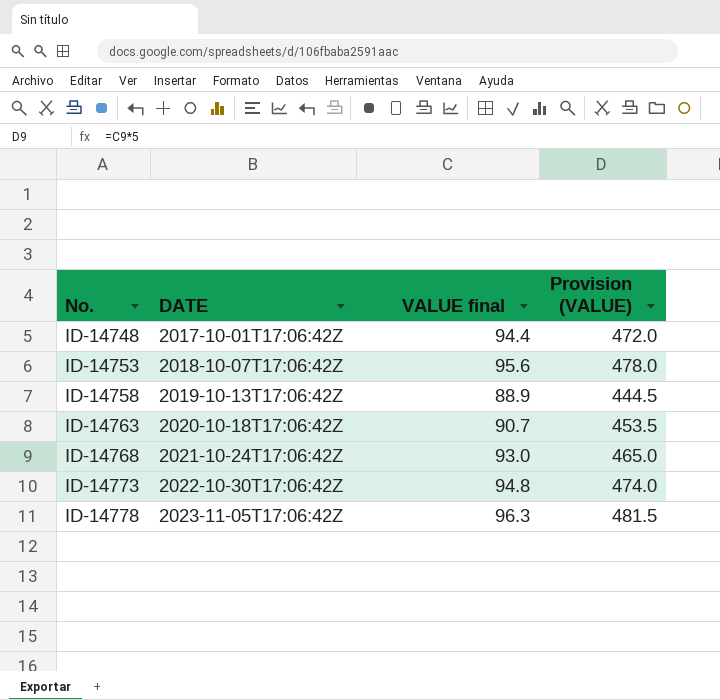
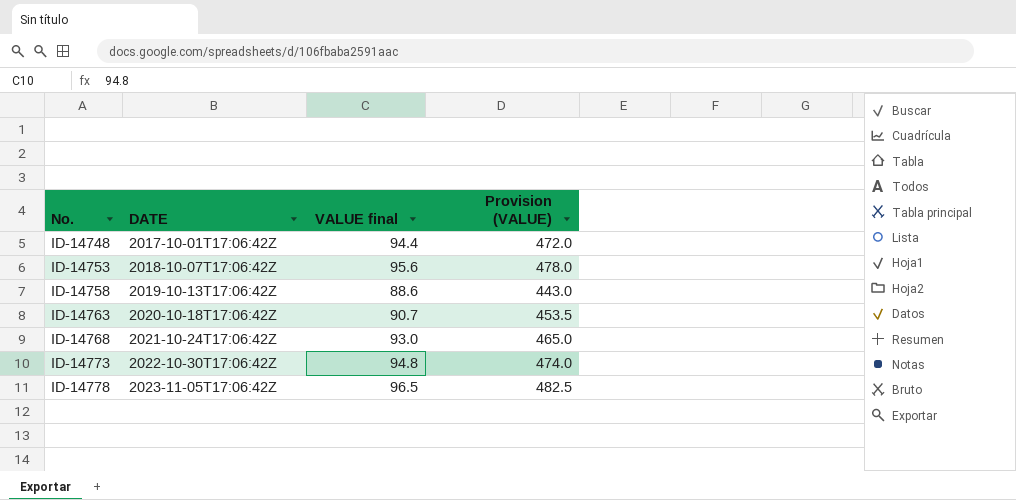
ID-14758 | VALUE final: 88.9 -> 88.6
ID-14758 | Provision (VALUE): 444.5 -> 443.0
ID-14778 | VALUE final: 96.3 -> 96.5
ID-14778 | Provision (VALUE): 481.5 -> 482.5

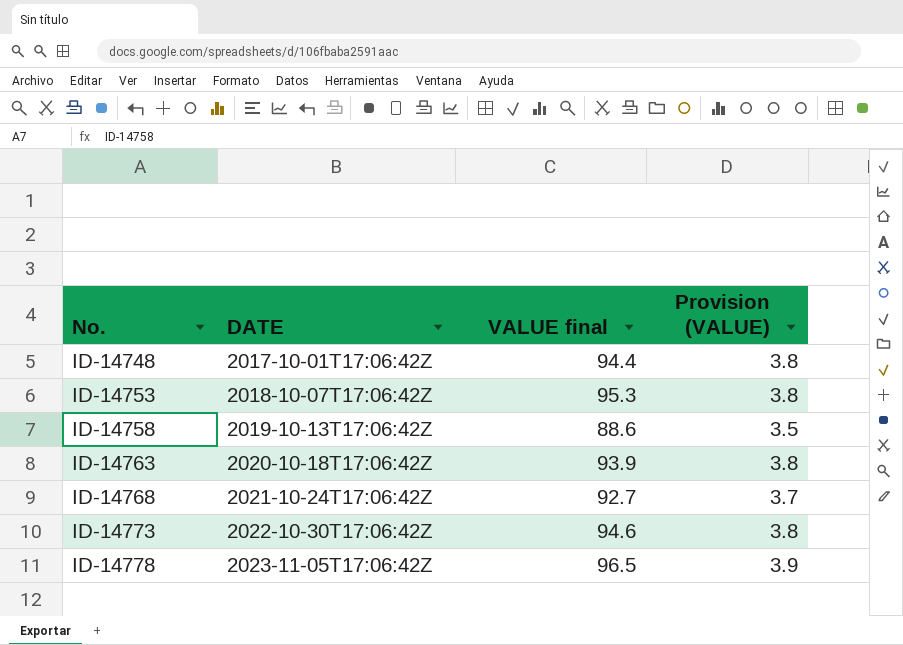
column Provision (VALUE) | formula: [VALUE final] * 5 -> [VALUE final] * 0.04
ID-14753 | VALUE final: 95.6 -> 95.3
ID-14763 | VALUE final: 90.7 -> 93.9
ID-14768 | VALUE final: 93.0 -> 92.7
ID-14773 | VALUE final: 94.8 -> 94.6

